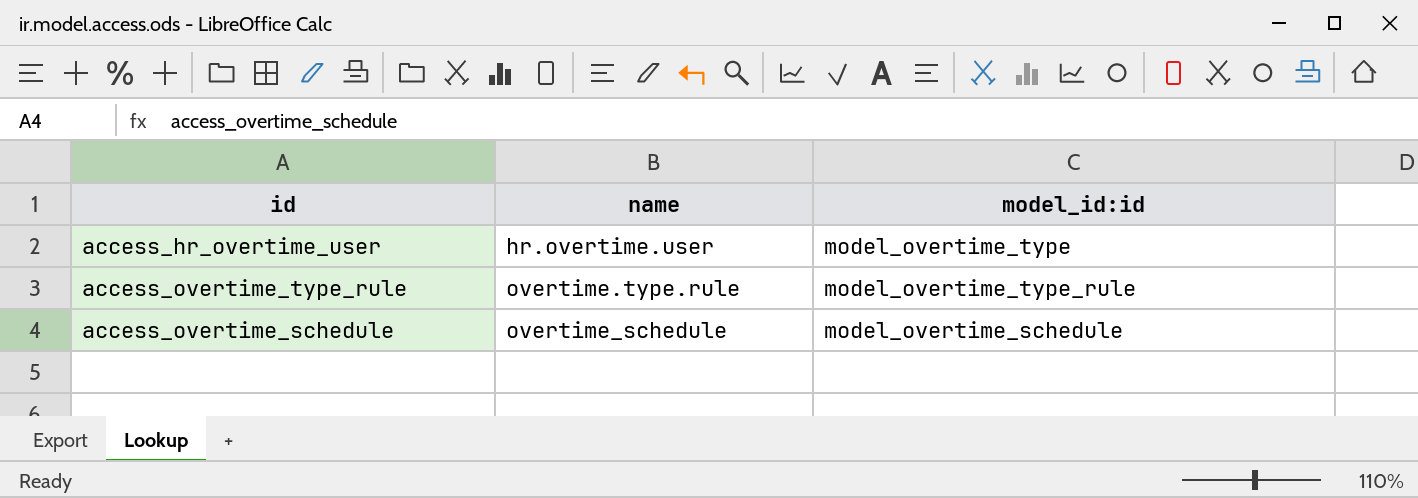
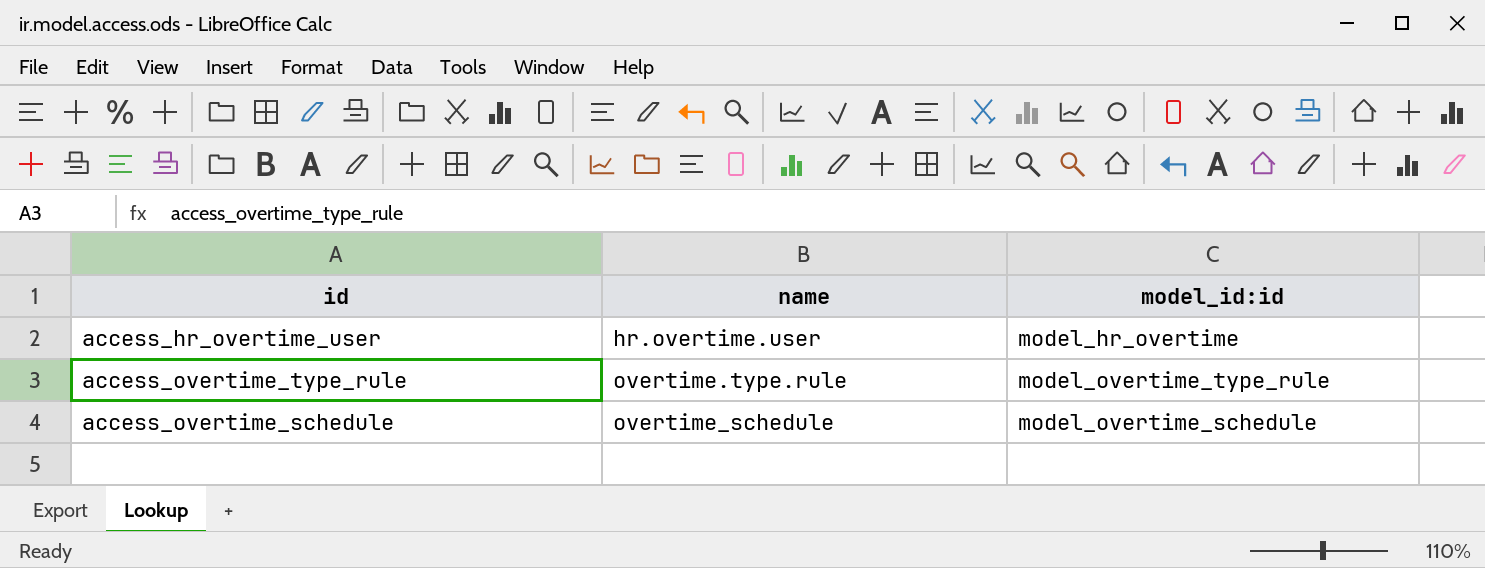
access_hr_overtime_user | model_id:id: model_overtime_type -> model_hr_overtime

